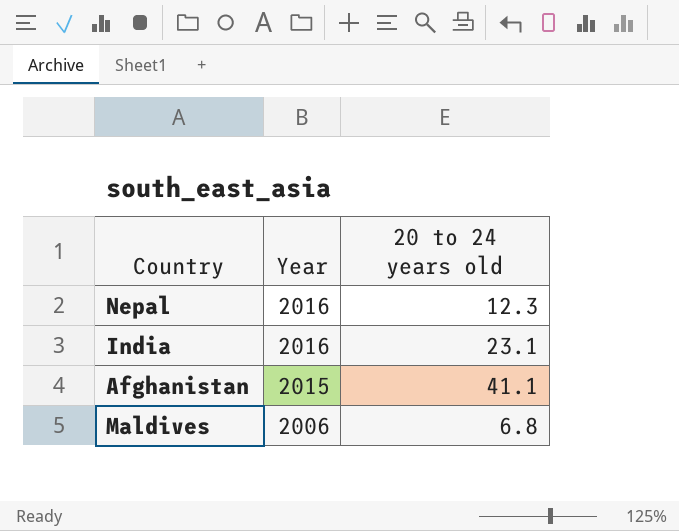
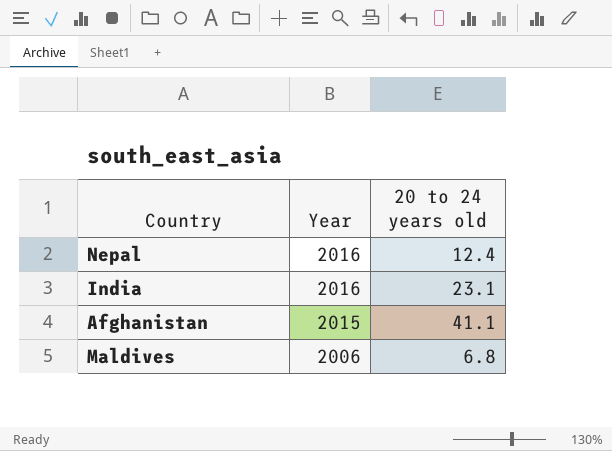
Nepal | 20 to 24 years old: 12.3 -> 12.4

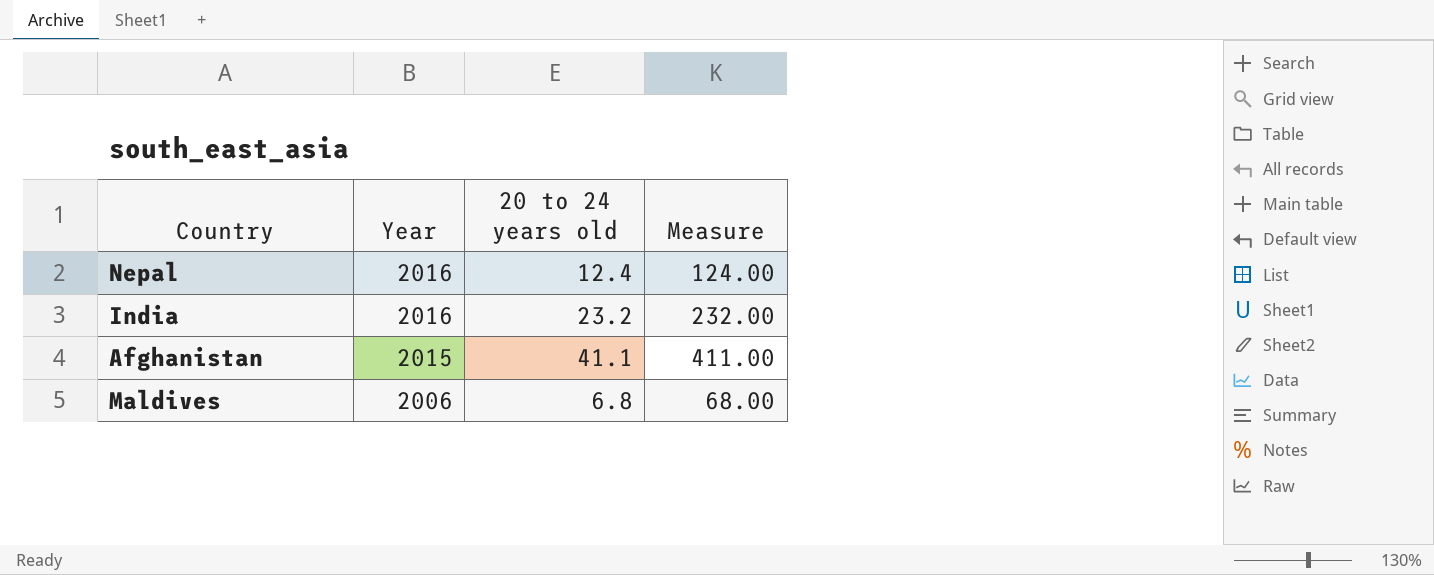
column Measure | formula: none -> [20 to 24 years old] * 10
India | 20 to 24 years old: 23.1 -> 23.2

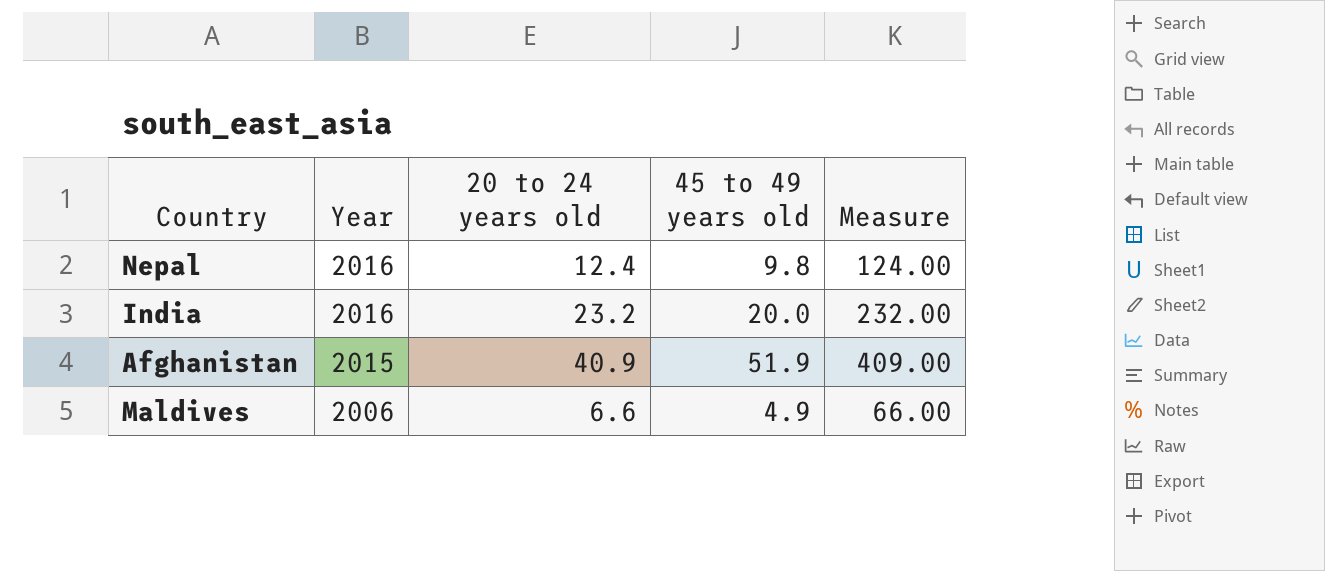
column 45 to 49 years old | position: none -> 4
Afghanistan | 20 to 24 years old: 41.1 -> 40.9
Afghanistan | Measure: 411.00 -> 409.00
Maldives | 20 to 24 years old: 6.8 -> 6.6
Maldives | Measure: 68.00 -> 66.00

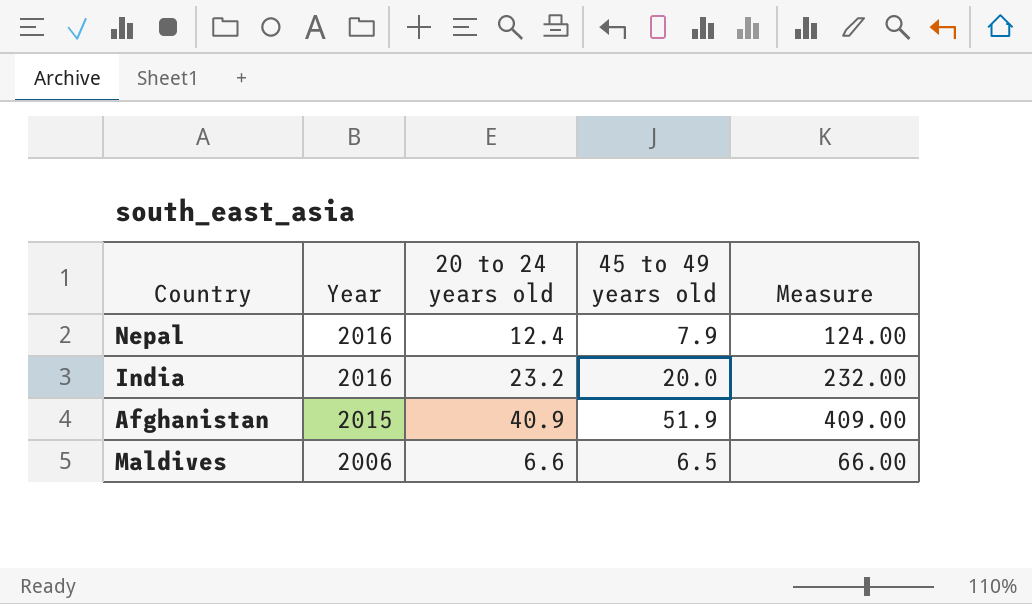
Nepal | 45 to 49 years old: 9.8 -> 7.9
Maldives | 45 to 49 years old: 4.9 -> 6.5

